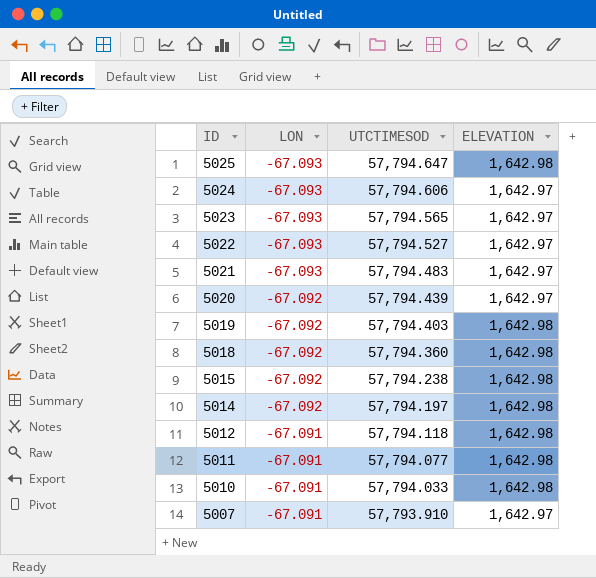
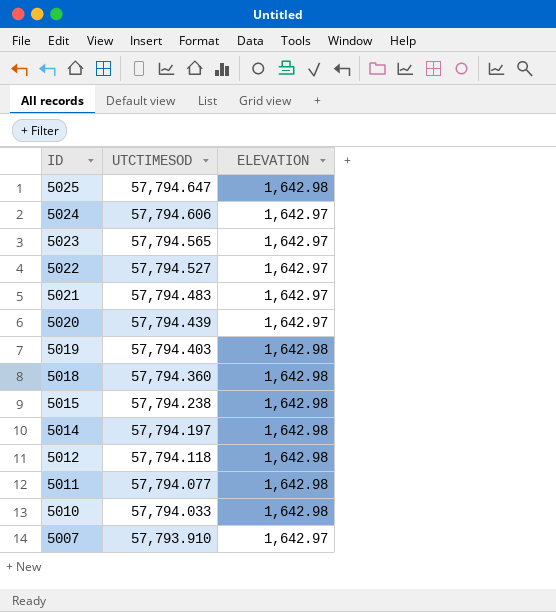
column LON | position: 2 -> none

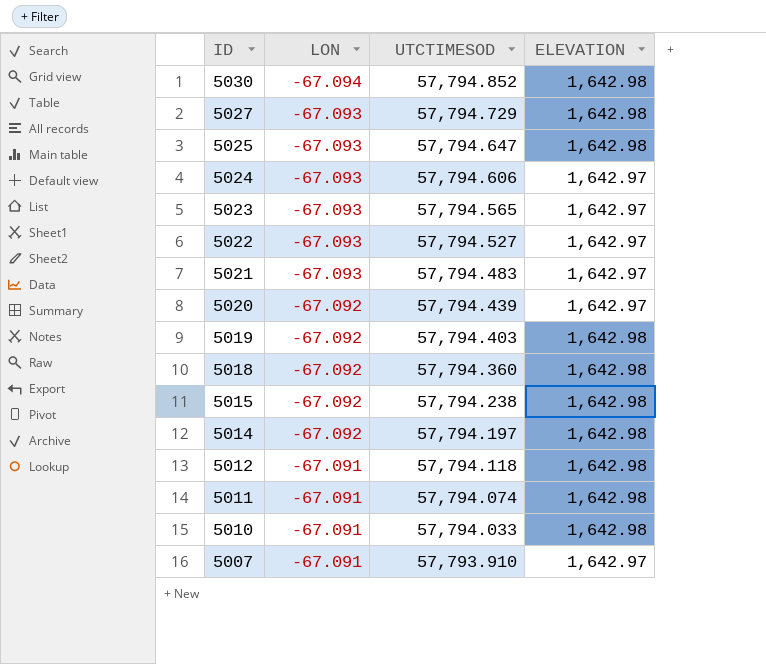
column LON | position: none -> 2
row 5030: none -> -67.094 | 57,794.852 | 1,642.98
row 5027: none -> -67.093 | 57,794.729 | 1,642.98
5011 | UTCTIMESOD: 57,794.077 -> 57,794.074

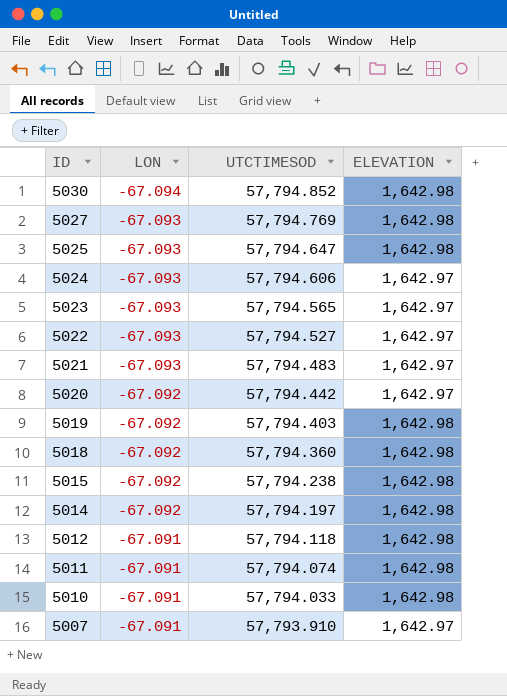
5027 | UTCTIMESOD: 57,794.729 -> 57,794.769
5020 | UTCTIMESOD: 57,794.439 -> 57,794.442

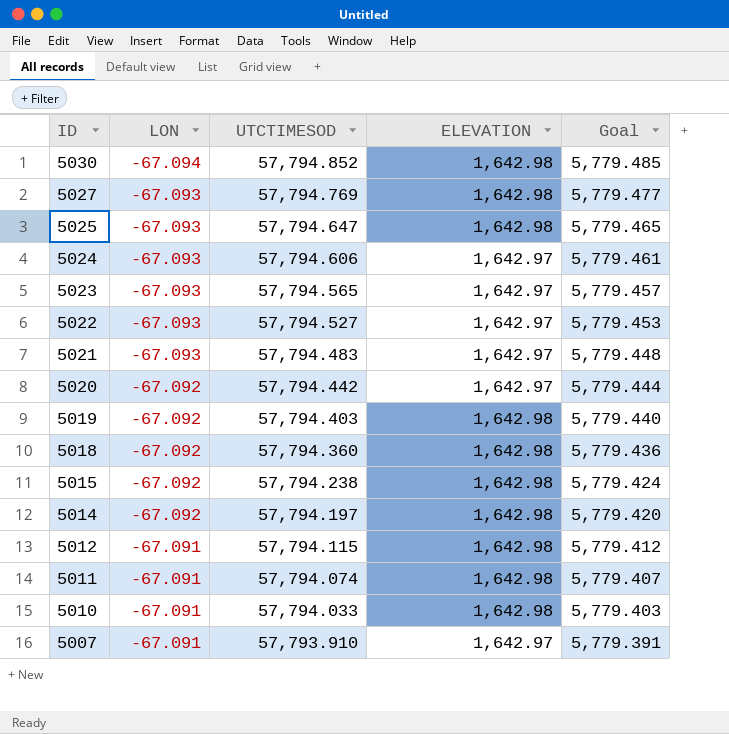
column Goal | formula: none -> [UTCTIMESOD] * 0.1
5012 | UTCTIMESOD: 57,794.118 -> 57,794.115

